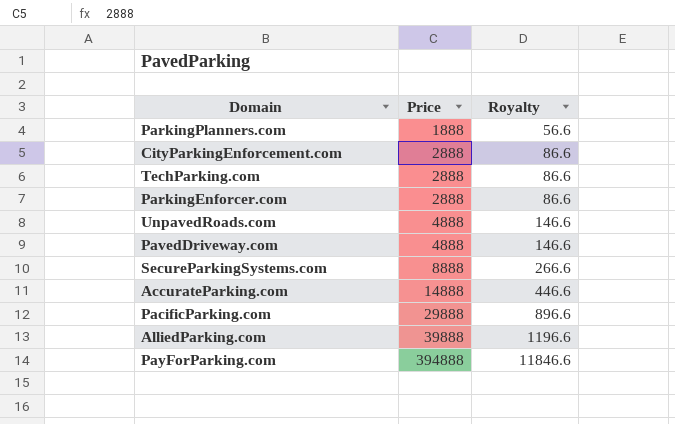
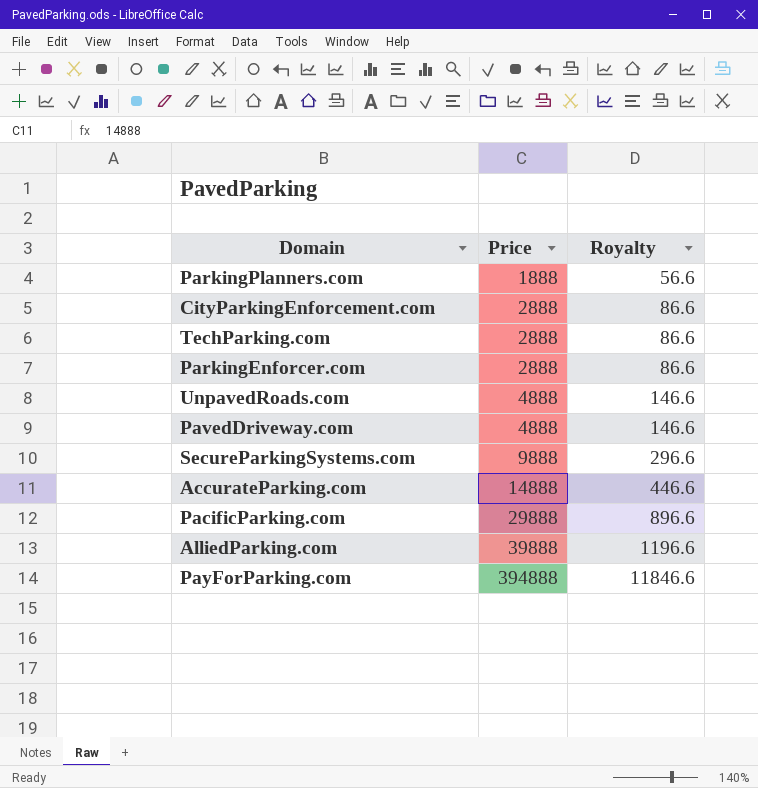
SecureParkingSystems.com | Price: 8888 -> 9888
SecureParkingSystems.com | Royalty: 266.6 -> 296.6

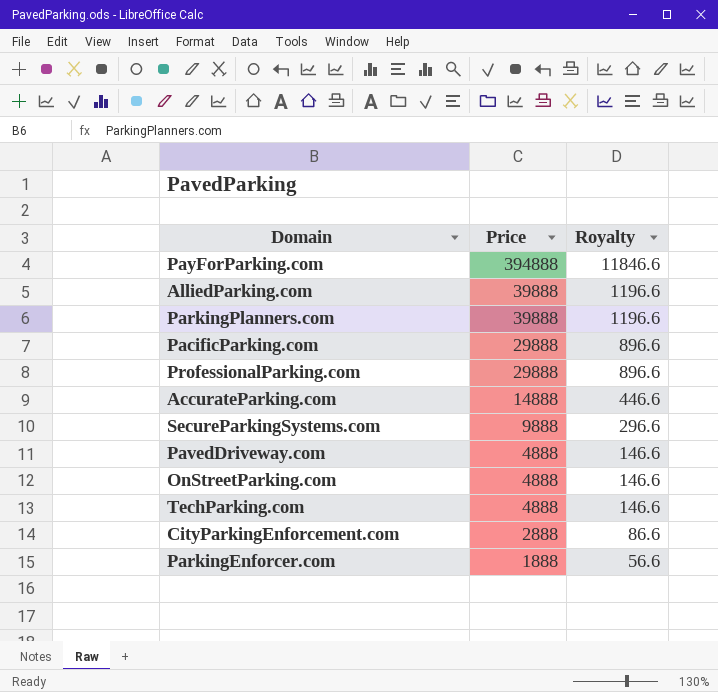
row order: Price ascending -> Price descending
row UnpavedRoads.com: 4888 | 146.6 -> none
ParkingPlanners.com | Price: 1888 -> 39888
ParkingPlanners.com | Royalty: 56.6 -> 1196.6
row ProfessionalParking.com: none -> 29888 | 896.6
row OnStreetParking.com: none -> 4888 | 146.6
TechParking.com | Price: 2888 -> 4888
TechParking.com | Royalty: 86.6 -> 146.6
ParkingEnforcer.com | Price: 2888 -> 1888
ParkingEnforcer.com | Royalty: 86.6 -> 56.6

